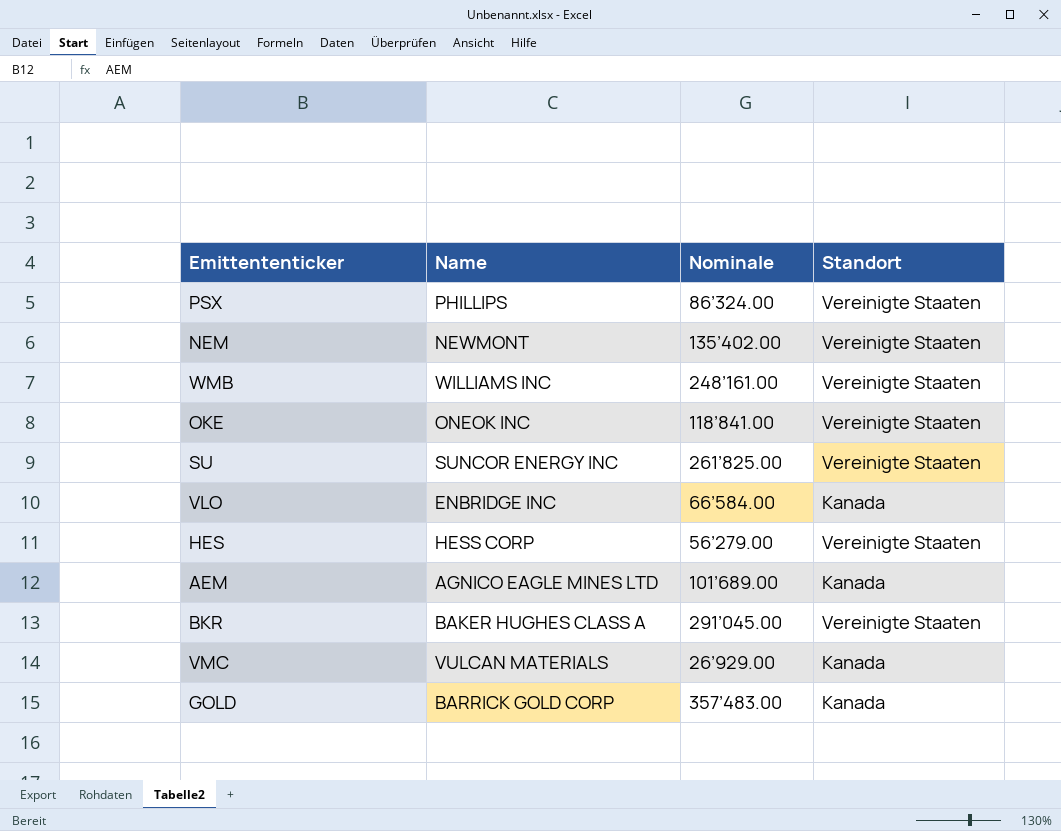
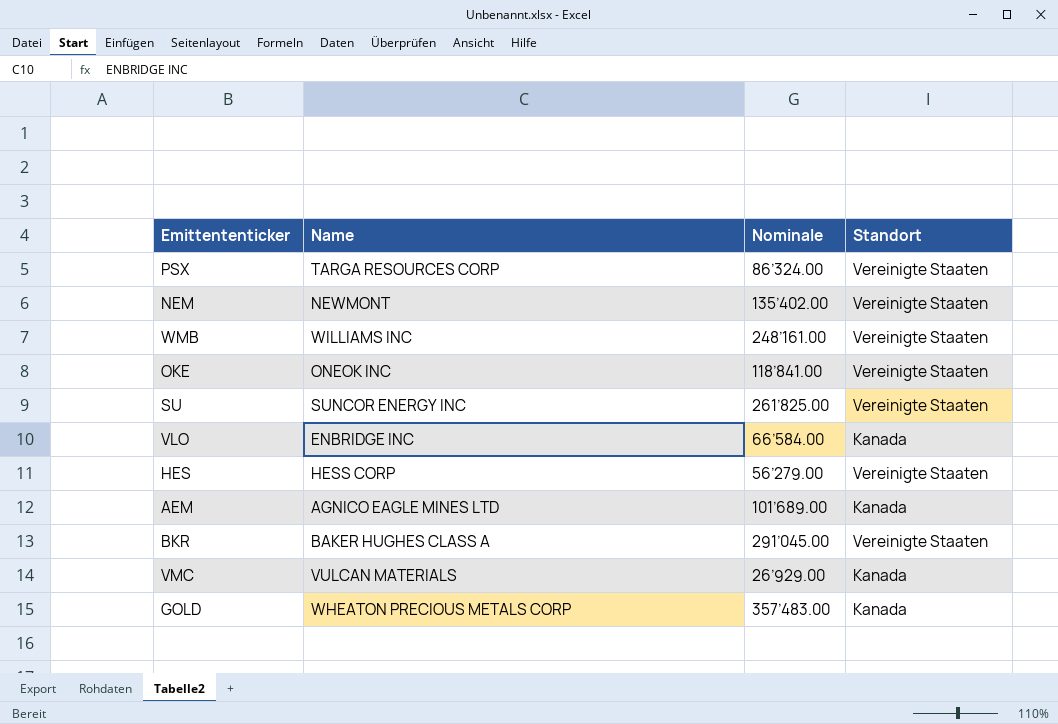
PSX | Name: PHILLIPS -> TARGA RESOURCES CORP
GOLD | Name: BARRICK GOLD CORP -> WHEATON PRECIOUS METALS CORP

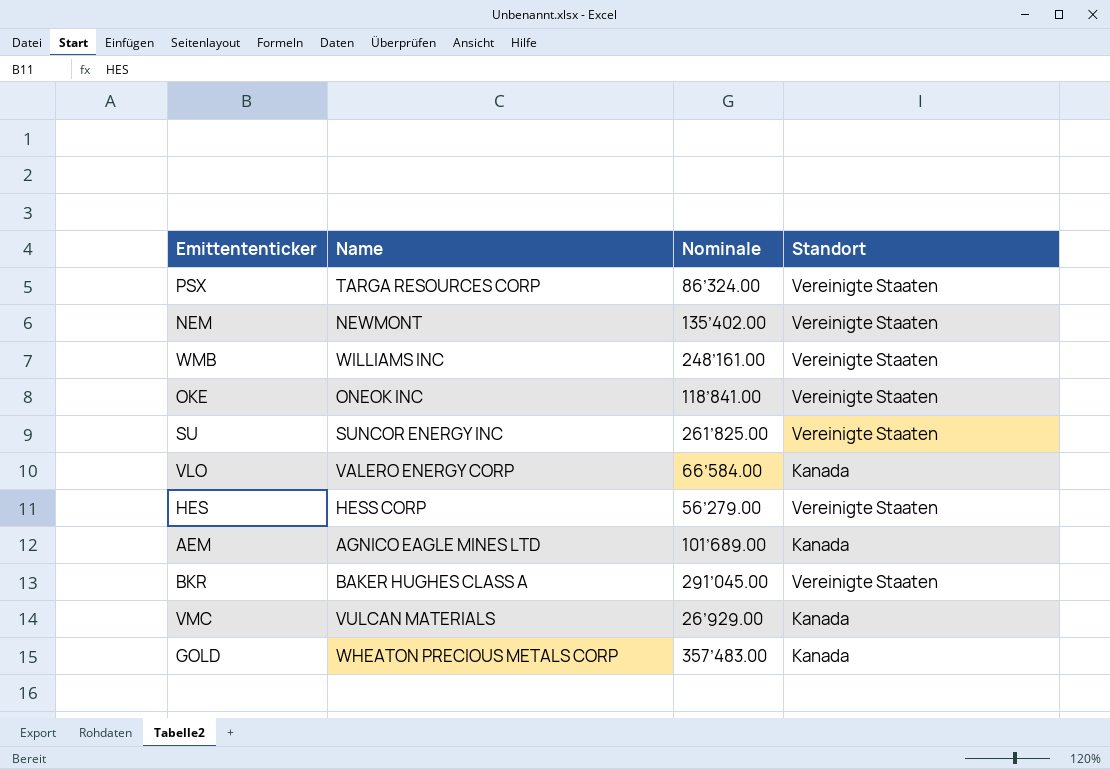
VLO | Name: ENBRIDGE INC -> VALERO ENERGY CORP

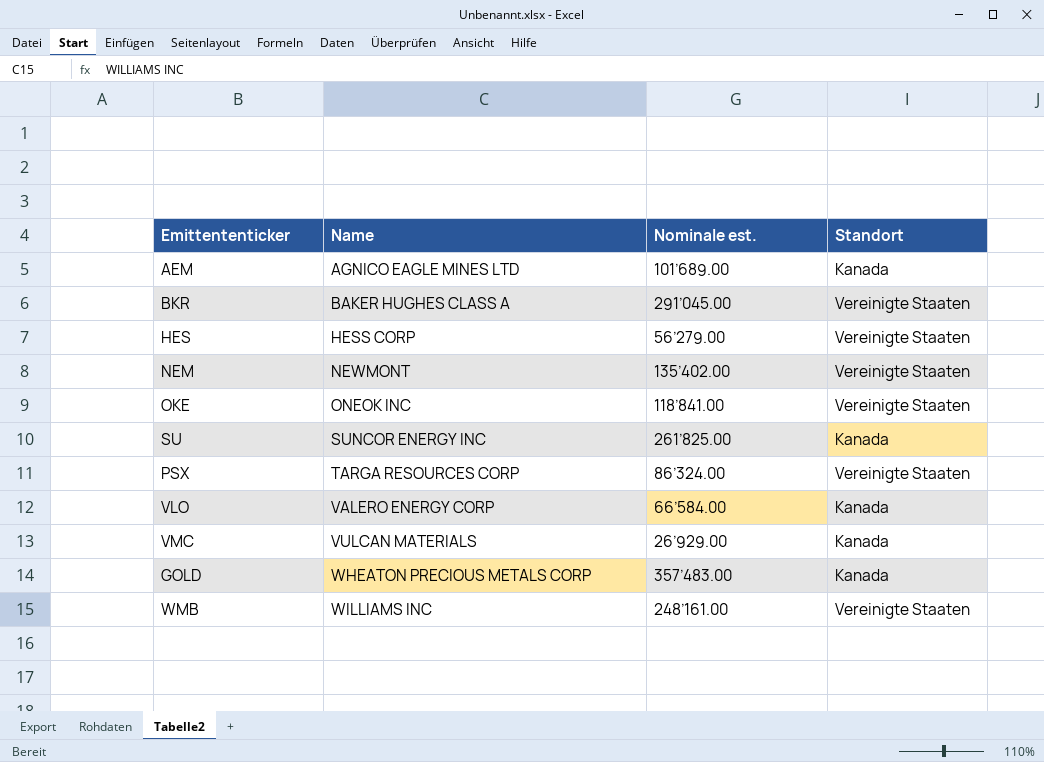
row order: none -> Name ascending
column name: Nominale -> Nominale est.
SU | Standort: Vereinigte Staaten -> Kanada

